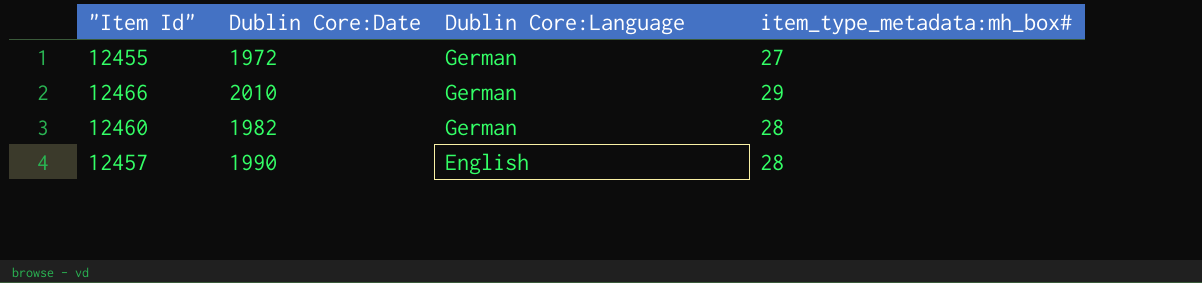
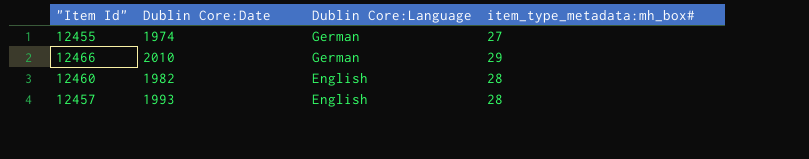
12455 | Dublin Core:Date: 1972 -> 1974
12460 | Dublin Core:Language: German -> English
12457 | Dublin Core:Date: 1990 -> 1993

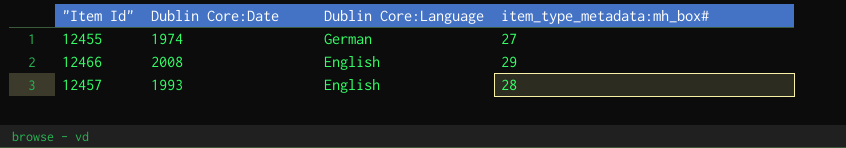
row 12460: 1982 | English | 28 -> none
12466 | Dublin Core:Date: 2010 -> 2008
12466 | Dublin Core:Language: German -> English

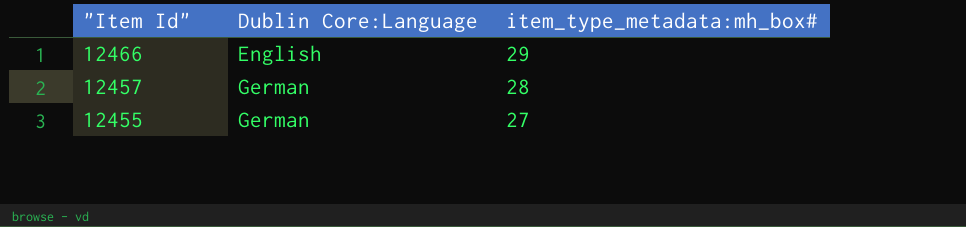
row order: Dublin Core:Language descending -> "Item Id" descending
column Dublin Core:Date | position: 2 -> none
12457 | Dublin Core:Language: English -> German

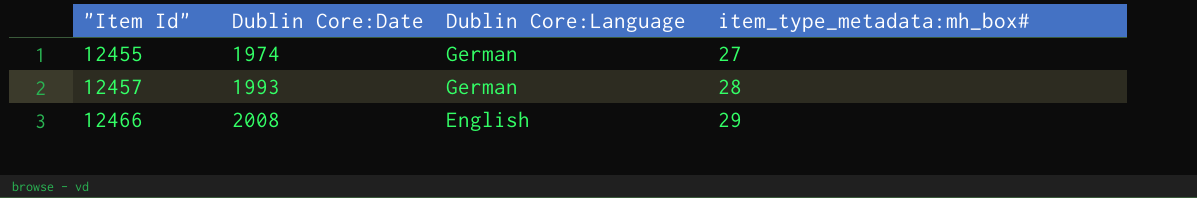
row order: "Item Id" descending -> "Item Id" ascending
column Dublin Core:Date | position: none -> 2

